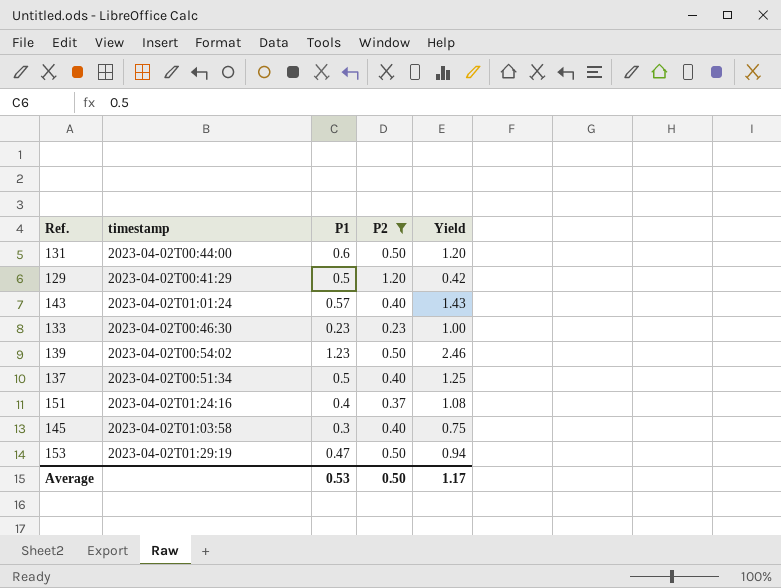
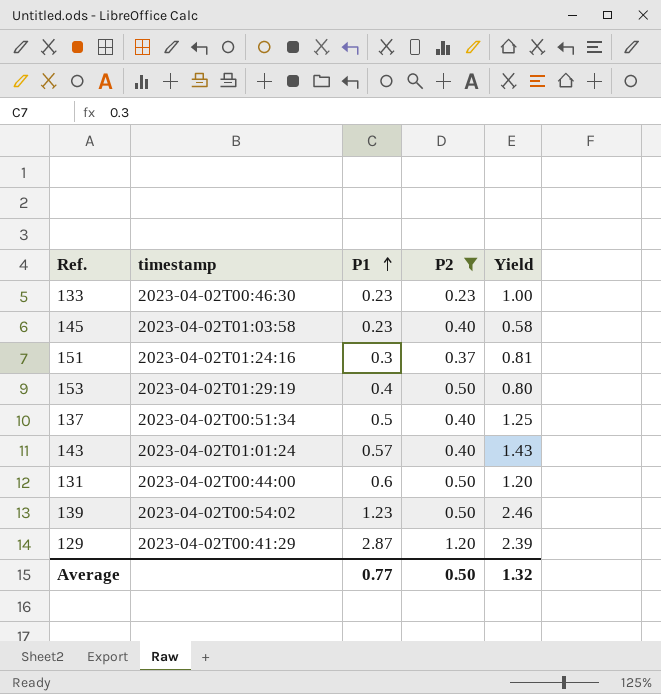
row order: none -> P1 ascending
145 | P1: 0.3 -> 0.23
145 | Yield: 0.75 -> 0.58
151 | P1: 0.4 -> 0.3
151 | Yield: 1.08 -> 0.81
153 | P1: 0.47 -> 0.4
153 | Yield: 0.94 -> 0.80
129 | P1: 0.5 -> 2.87
129 | Yield: 0.42 -> 2.39
Average | P1: 0.53 -> 0.77
Average | Yield: 1.17 -> 1.32

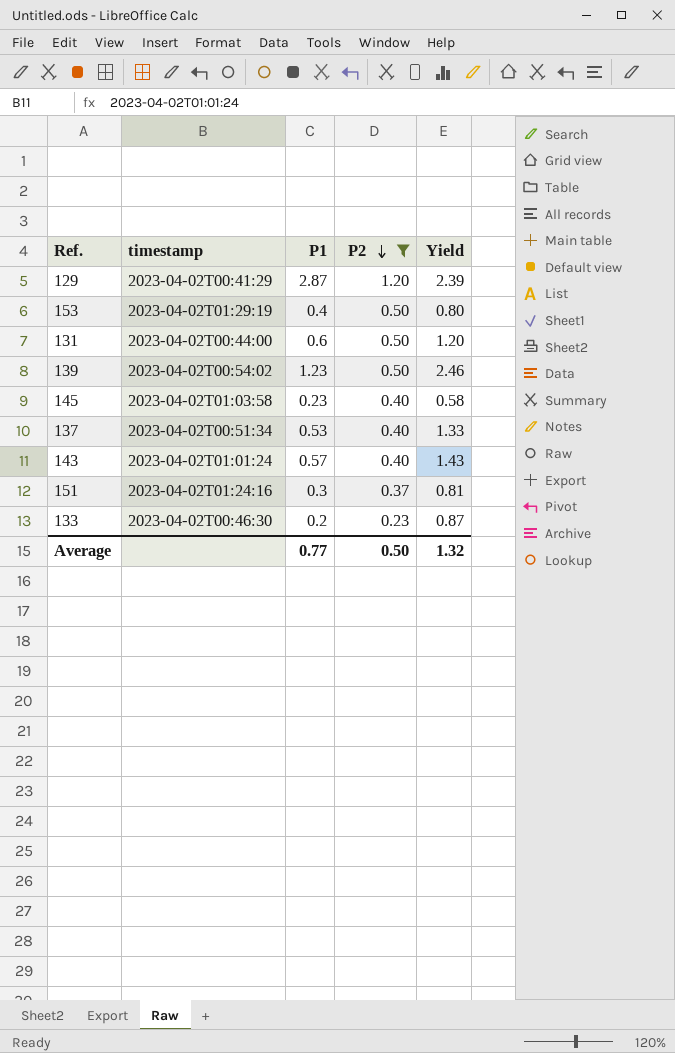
row order: P1 ascending -> P2 descending
137 | P1: 0.5 -> 0.53
137 | Yield: 1.25 -> 1.33
133 | P1: 0.23 -> 0.2
133 | Yield: 1.00 -> 0.87

